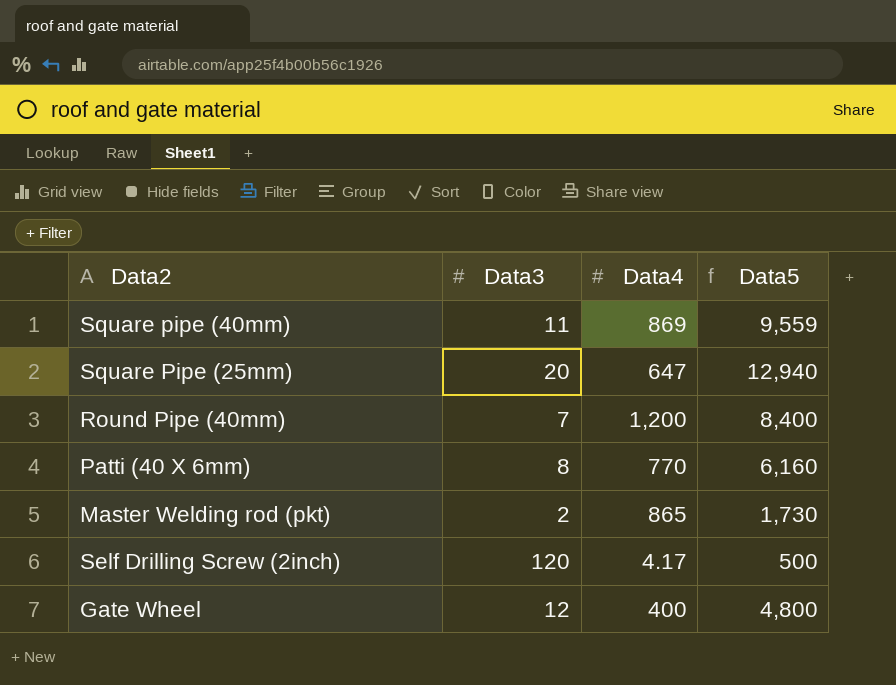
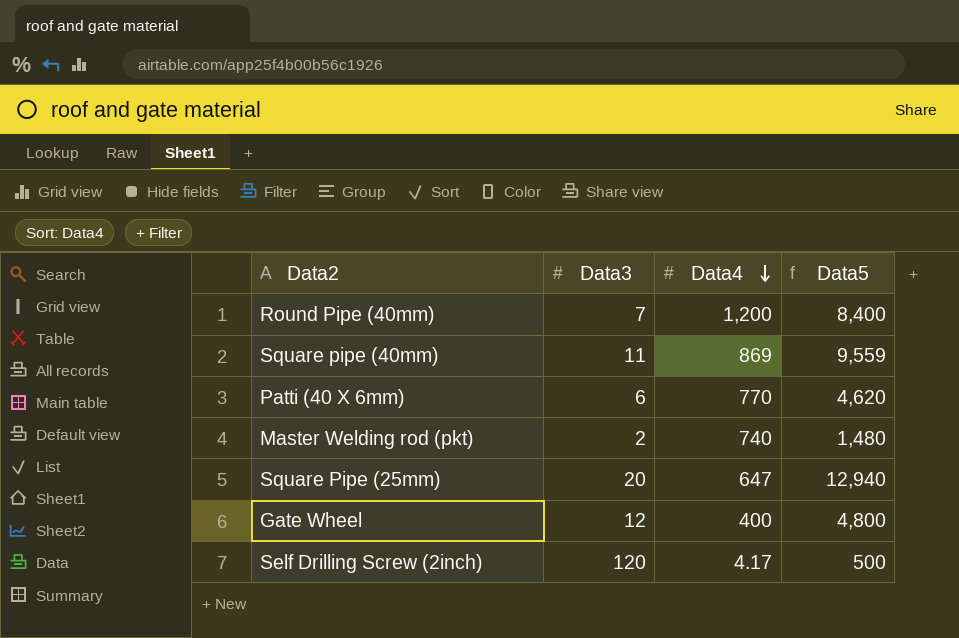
row order: none -> Data4 descending
Patti (40 X 6mm) | Data3: 8 -> 6
Patti (40 X 6mm) | Data5: 6,160 -> 4,620
Master Welding rod (pkt) | Data4: 865 -> 740
Master Welding rod (pkt) | Data5: 1,730 -> 1,480

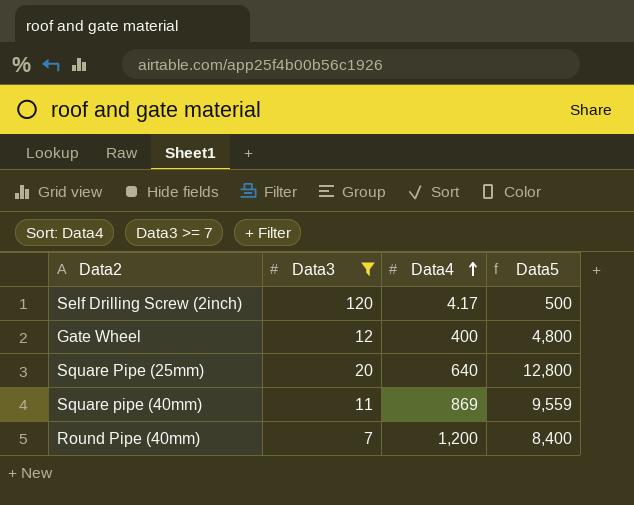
filter: none -> Data3 >= 7
row order: Data4 descending -> Data4 ascending
Square Pipe (25mm) | Data4: 647 -> 640
Square Pipe (25mm) | Data5: 12,940 -> 12,800

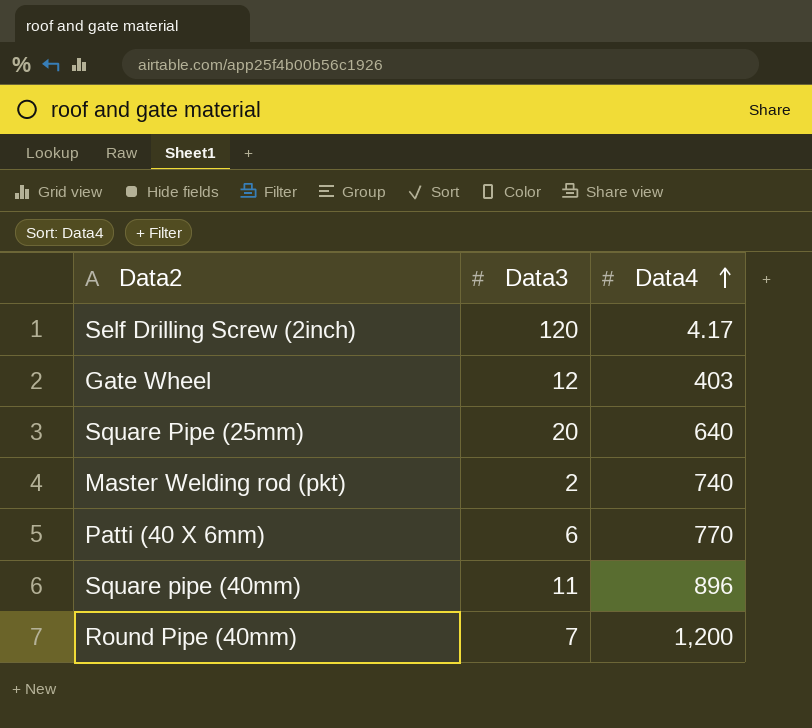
filter: Data3 >= 7 -> none
column Data5 | formula: [Data3] * [Data4] -> none
Gate Wheel | Data4: 400 -> 403
Square pipe (40mm) | Data4: 869 -> 896

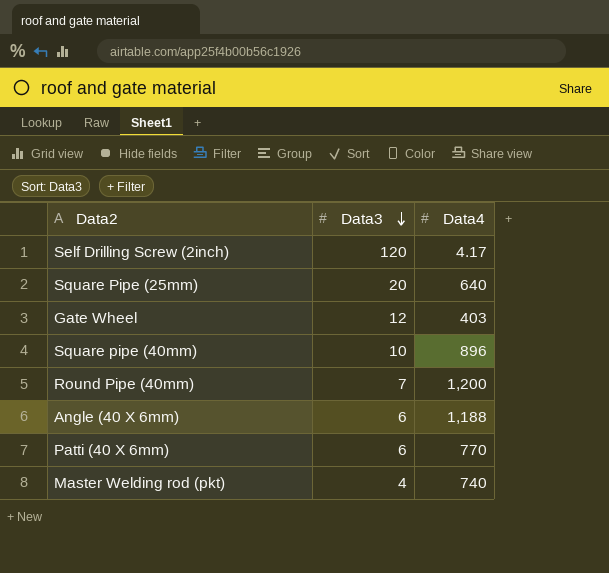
row order: Data4 ascending -> Data3 descending
Square pipe (40mm) | Data3: 11 -> 10
row Angle (40 X 6mm): none -> 6 | 1,188
Master Welding rod (pkt) | Data3: 2 -> 4

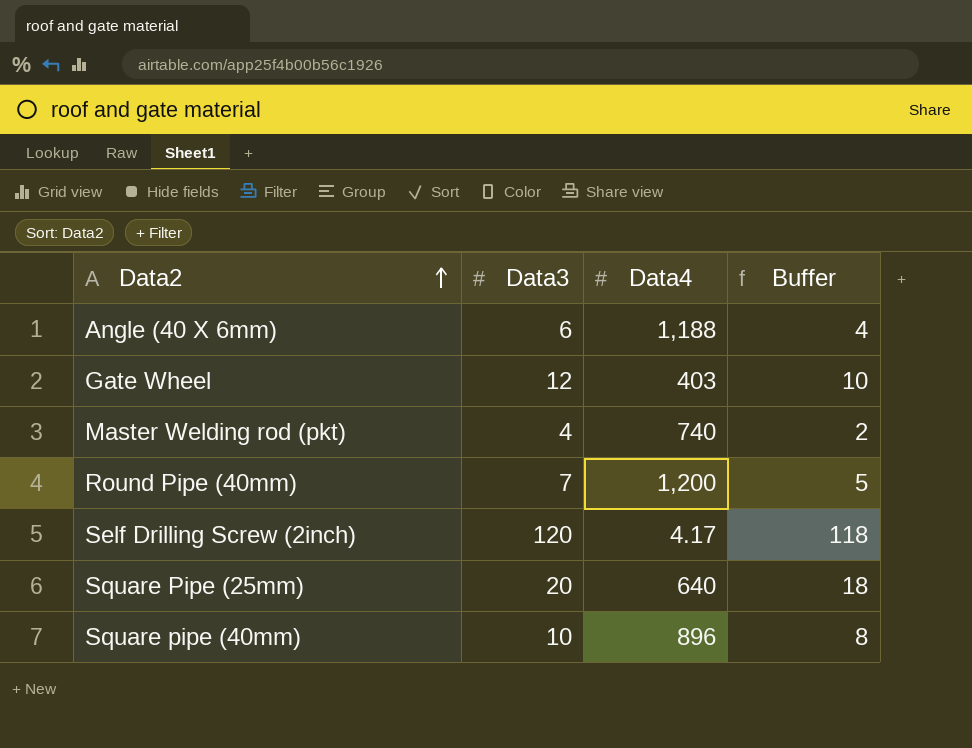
row order: Data3 descending -> Data2 ascending
column Buffer | formula: none -> [Data3] - 2
row Patti (40 X 6mm): 6 | 770 -> none

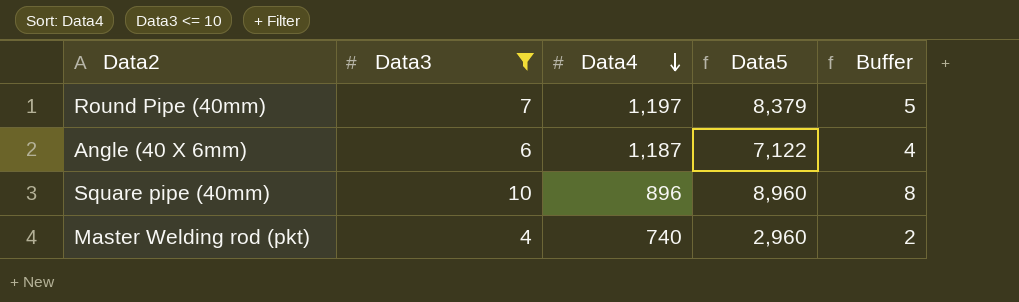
filter: none -> Data3 <= 10
row order: Data2 ascending -> Data4 descending
column Data5 | formula: none -> [Data3] * [Data4]
Round Pipe (40mm) | Data4: 1,200 -> 1,197
Angle (40 X 6mm) | Data4: 1,188 -> 1,187

